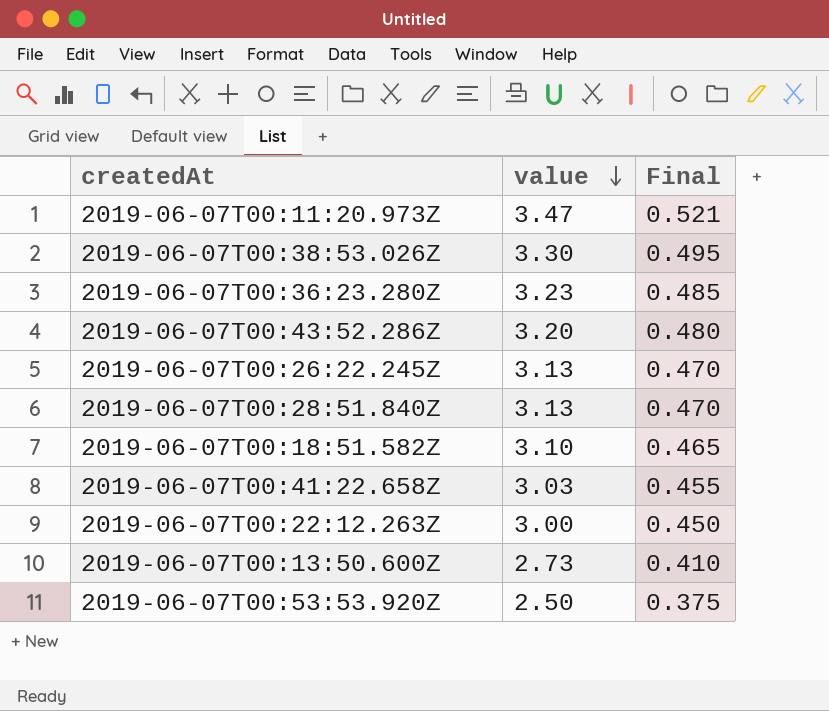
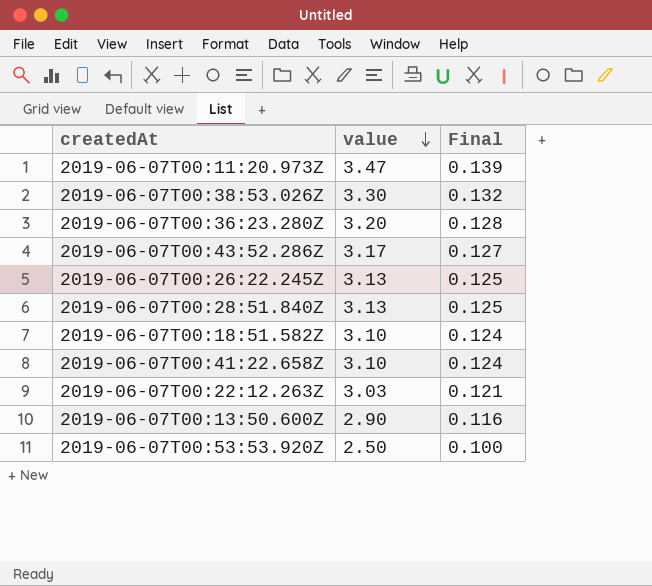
column Final | formula: [value] * 0.15 -> [value] * 0.04
2019-06-07T00:36:23.280Z | value: 3.23 -> 3.20
2019-06-07T00:43:52.286Z | value: 3.20 -> 3.17
2019-06-07T00:41:22.658Z | value: 3.03 -> 3.10
2019-06-07T00:22:12.263Z | value: 3.00 -> 3.03
2019-06-07T00:13:50.600Z | value: 2.73 -> 2.90

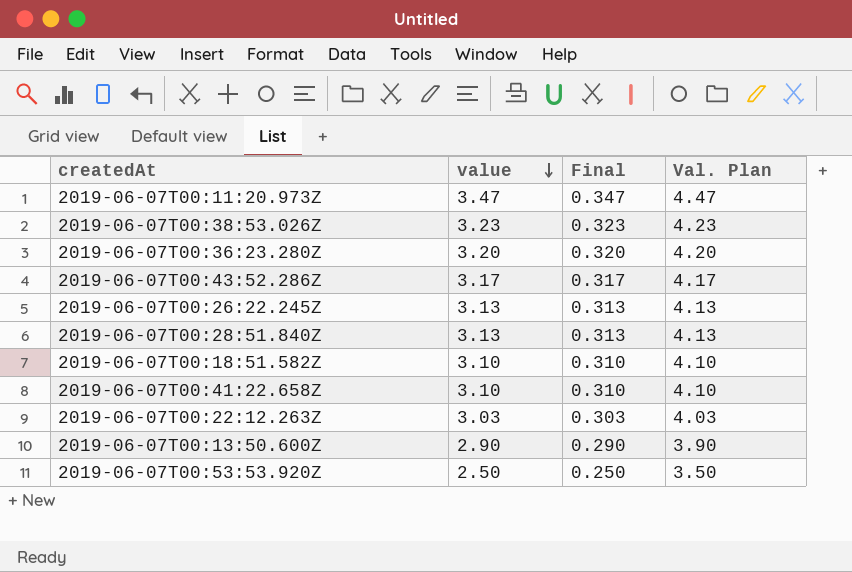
column Final | formula: [value] * 0.04 -> [value] * 0.1
column Val. Plan | formula: none -> [value] + 1
2019-06-07T00:38:53.026Z | value: 3.30 -> 3.23

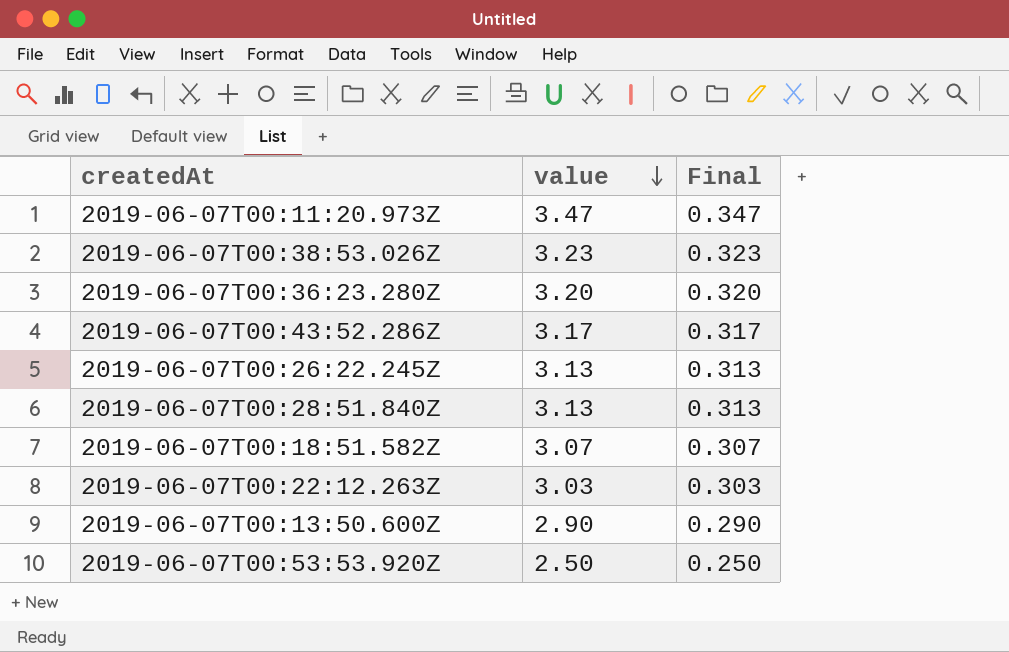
column Val. Plan | formula: [value] + 1 -> none
row 2019-06-07T00:41:22.658Z: 3.10 | 0.310 | 4.10 -> none
2019-06-07T00:18:51.582Z | value: 3.10 -> 3.07
2019-06-07T00:18:51.582Z | Final: 0.310 -> 0.307

